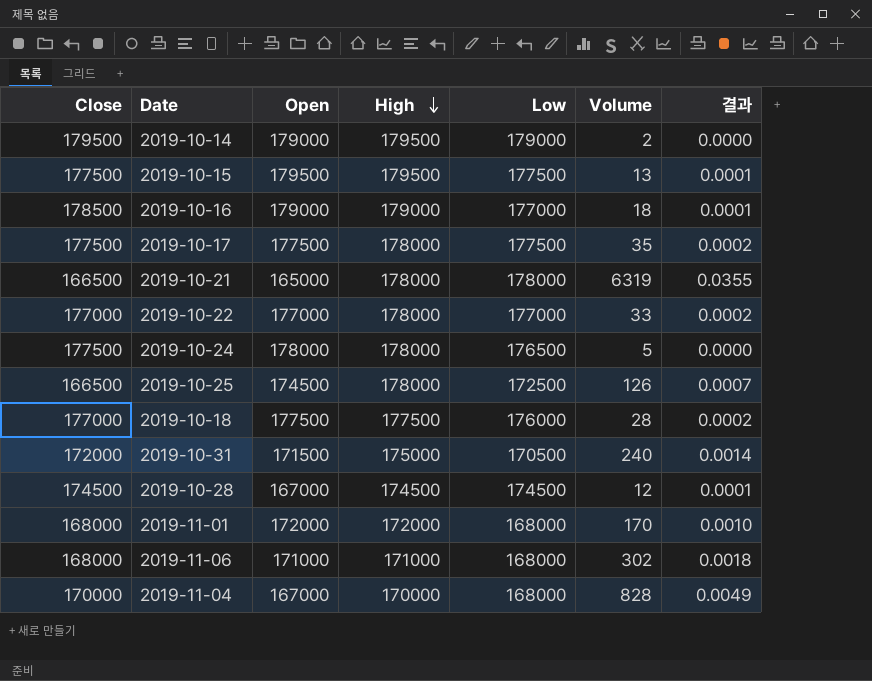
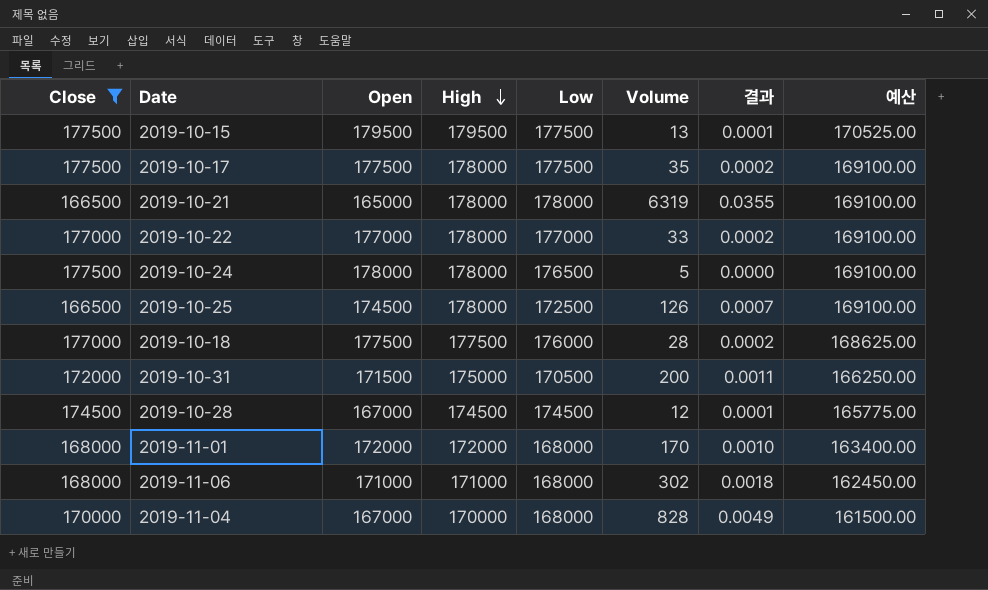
filter: none -> Close <= 177500
column 예산 | formula: none -> [High] * 0.95
2019-10-31 | Volume: 240 -> 200
2019-10-31 | 결과: 0.0014 -> 0.0011

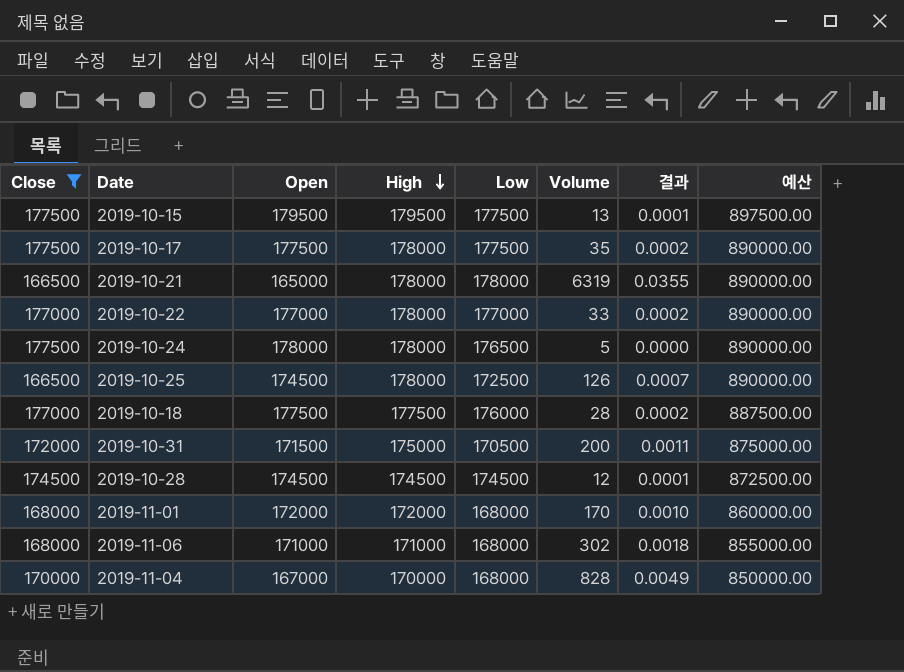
column 예산 | formula: [High] * 0.95 -> [High] * 5
2019-10-28 | Open: 167000 -> 174500

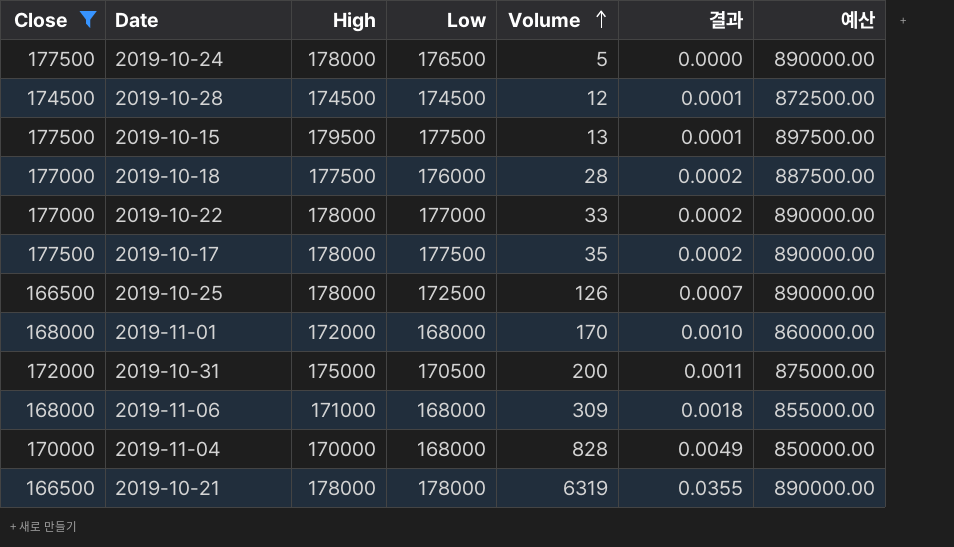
row order: High descending -> Volume ascending
column Open | position: 3 -> none
2019-11-06 | Volume: 302 -> 309

